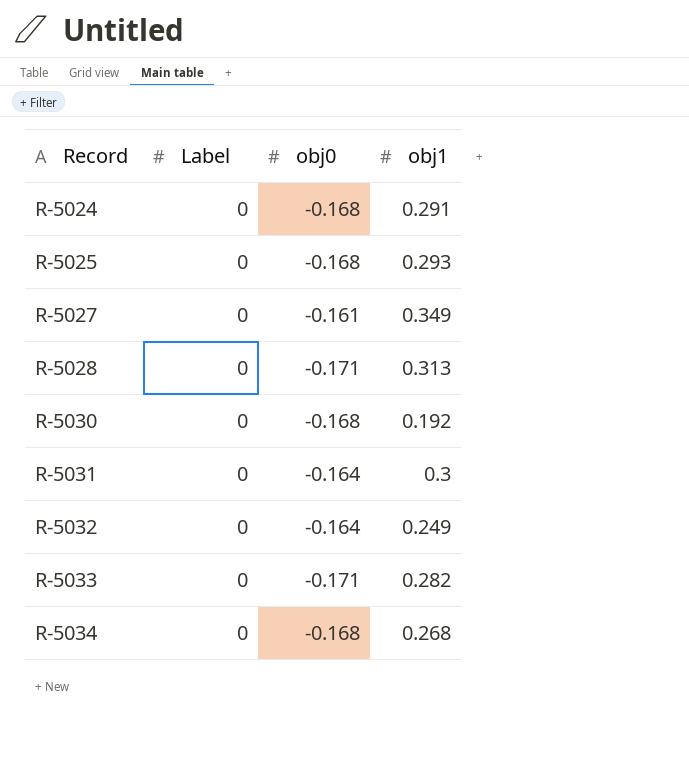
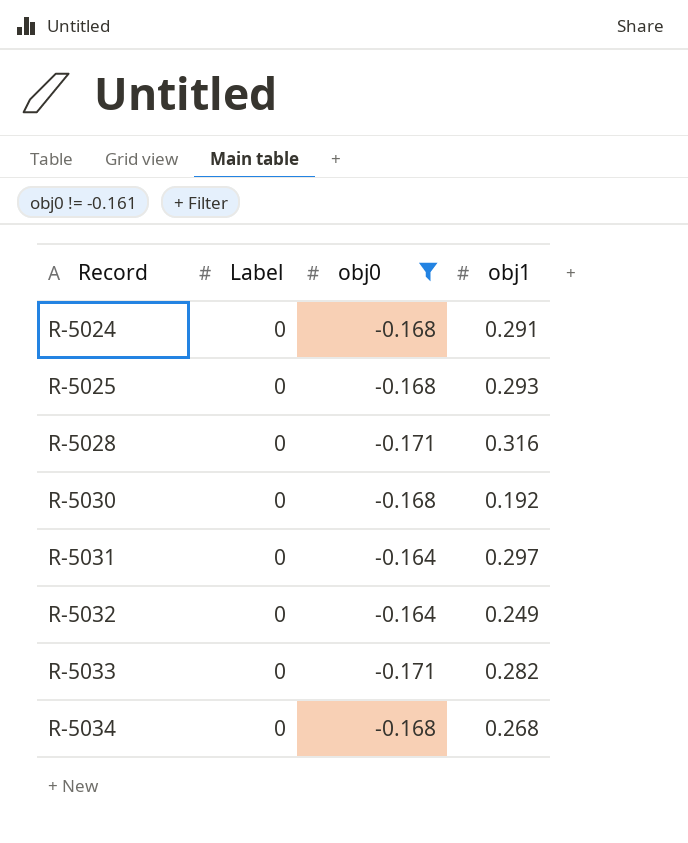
filter: none -> obj0 != -0.161
R-5028 | obj1: 0.313 -> 0.316
R-5031 | obj1: 0.3 -> 0.297

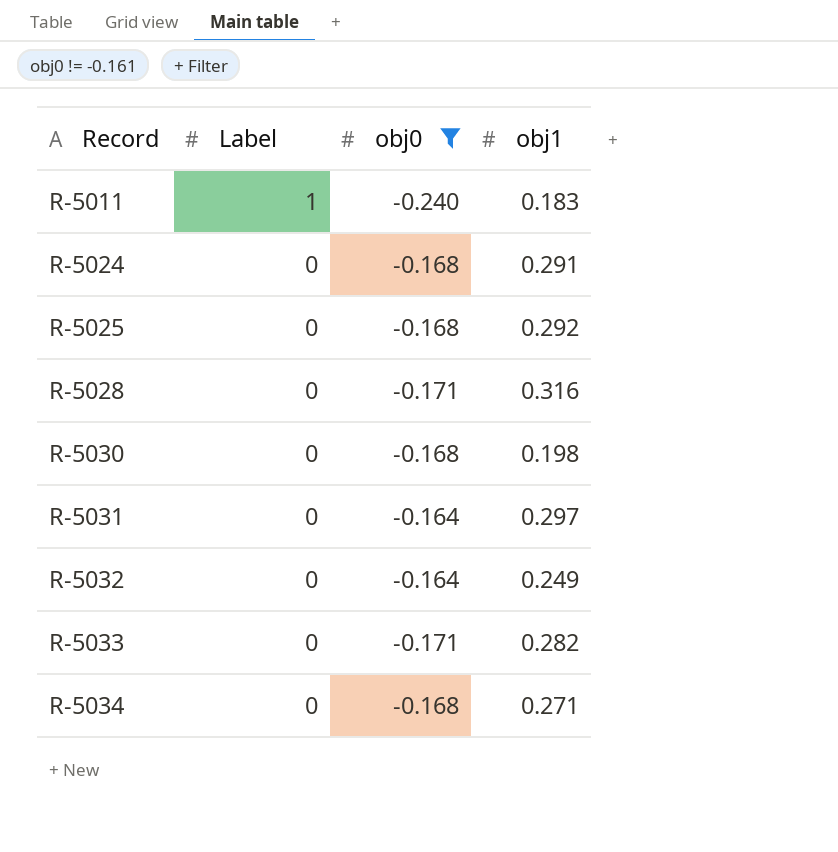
row R-5011: none -> 1 | -0.240 | 0.183
R-5025 | obj1: 0.293 -> 0.292
R-5030 | obj1: 0.192 -> 0.198
R-5034 | obj1: 0.268 -> 0.271

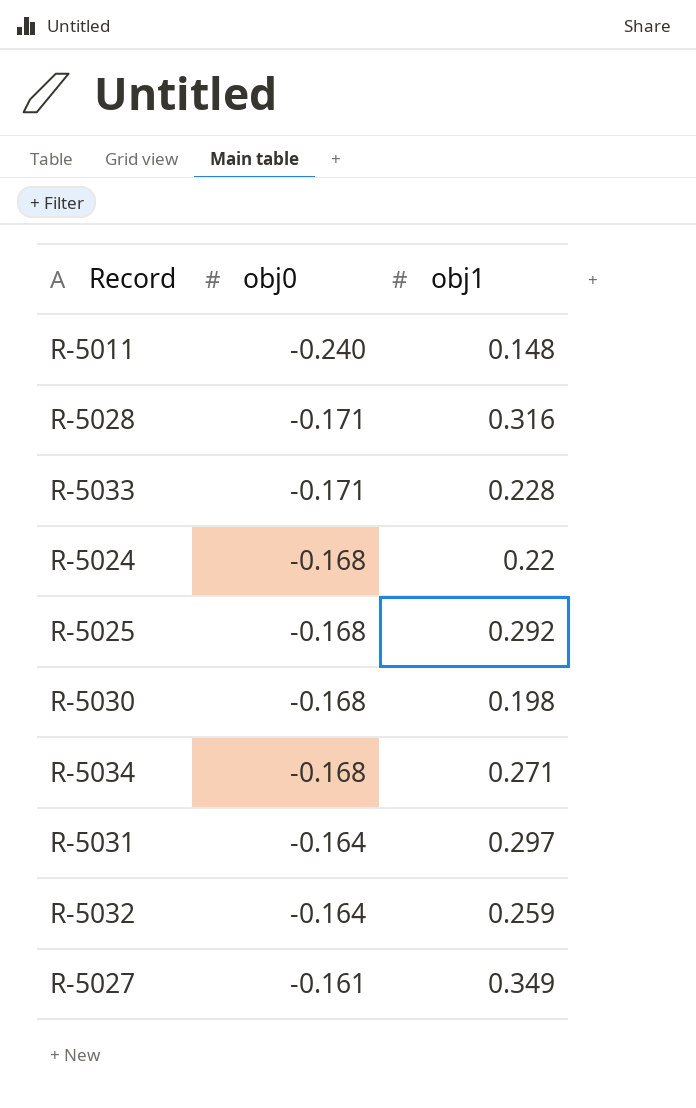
filter: obj0 != -0.161 -> none
row order: Record ascending -> obj0 ascending
column Label | position: 2 -> none
R-5011 | obj1: 0.183 -> 0.148
R-5033 | obj1: 0.282 -> 0.228
R-5024 | obj1: 0.291 -> 0.22
R-5032 | obj1: 0.249 -> 0.259

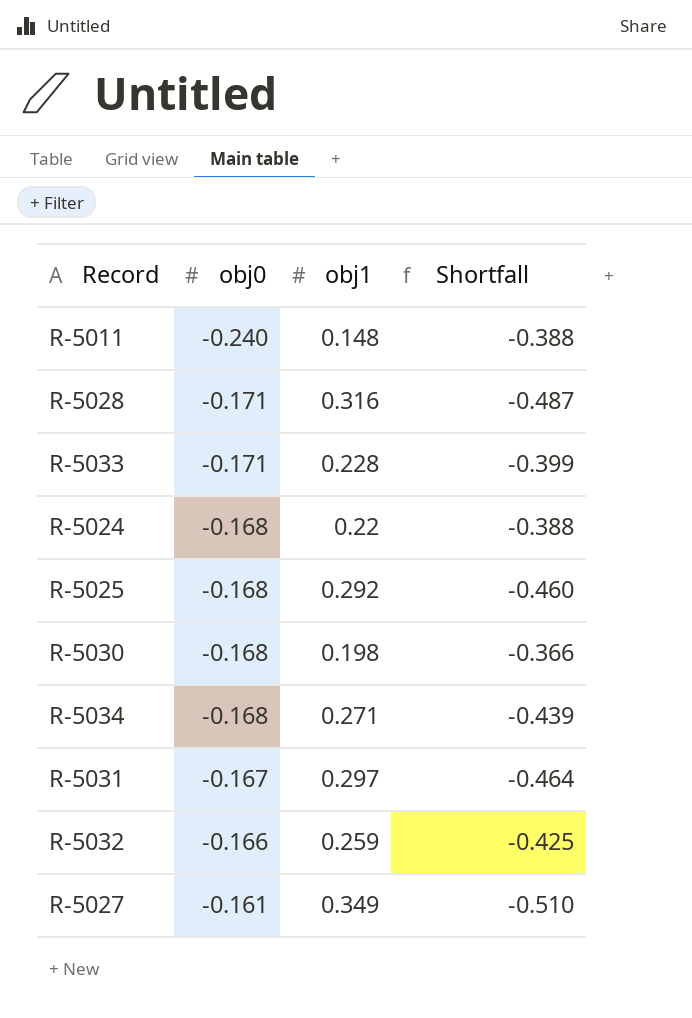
column Shortfall | formula: none -> [obj0] - [obj1]
R-5031 | obj0: -0.164 -> -0.167
R-5032 | obj0: -0.164 -> -0.166

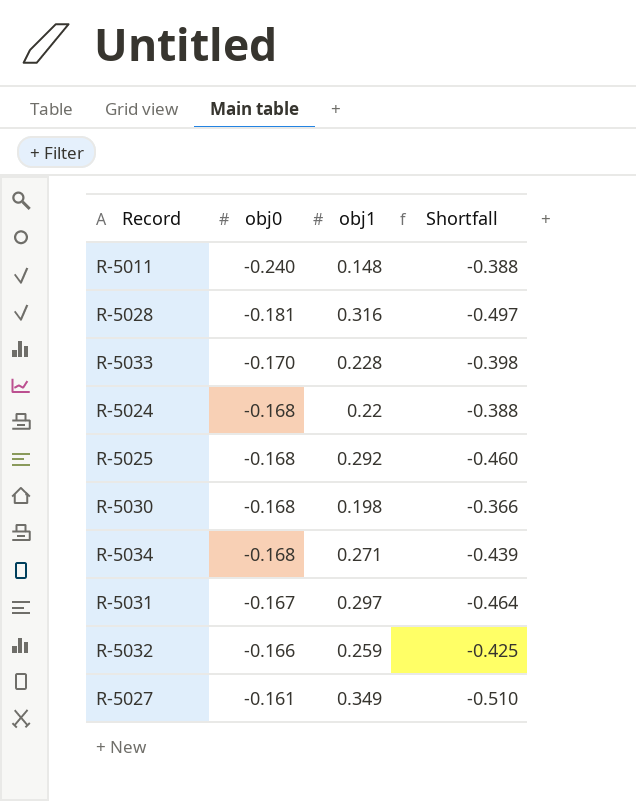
R-5028 | obj0: -0.171 -> -0.181
R-5028 | Shortfall: -0.487 -> -0.497
R-5033 | obj0: -0.171 -> -0.170
R-5033 | Shortfall: -0.399 -> -0.398

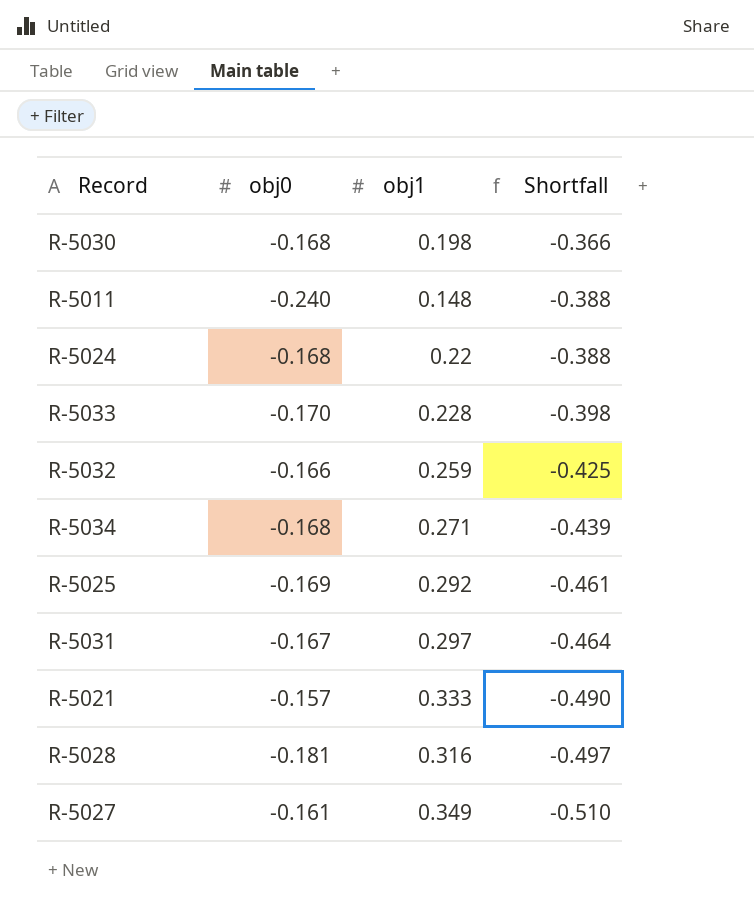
row order: obj0 ascending -> Shortfall descending
R-5025 | obj0: -0.168 -> -0.169
R-5025 | Shortfall: -0.460 -> -0.461
row R-5021: none -> -0.157 | 0.333 | -0.490

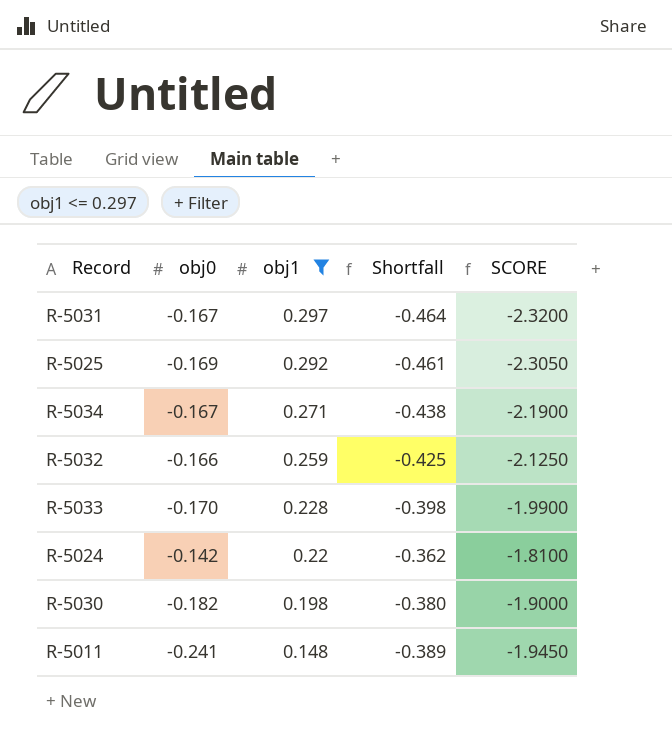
filter: none -> obj1 <= 0.297
row order: Shortfall descending -> obj1 descending
column SCORE | formula: none -> [Shortfall] * 5
R-5034 | obj0: -0.168 -> -0.167
R-5034 | Shortfall: -0.439 -> -0.438
R-5024 | obj0: -0.168 -> -0.142
R-5024 | Shortfall: -0.388 -> -0.362
R-5030 | obj0: -0.168 -> -0.182
R-5030 | Shortfall: -0.366 -> -0.380
R-5011 | obj0: -0.240 -> -0.241
R-5011 | Shortfall: -0.388 -> -0.389

